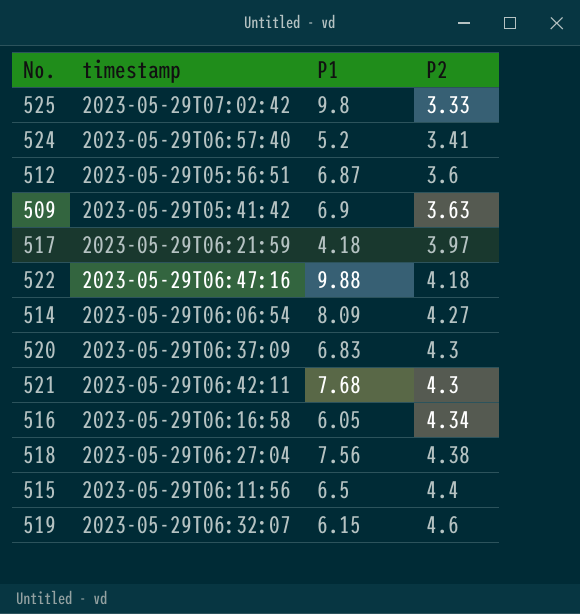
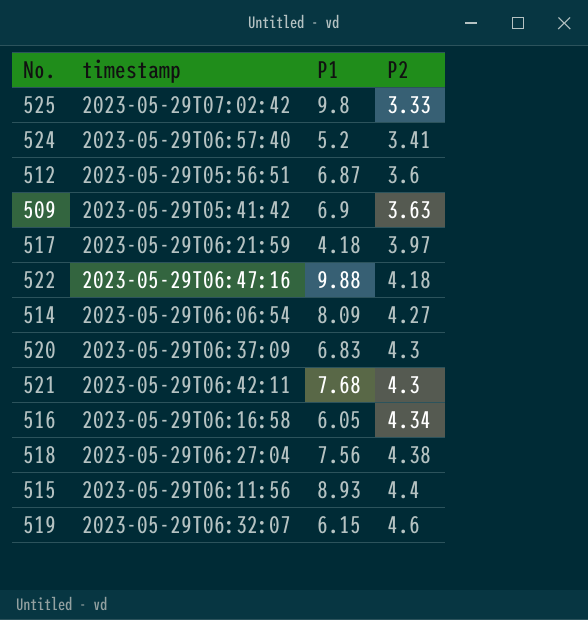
515 | P1: 6.5 -> 8.93

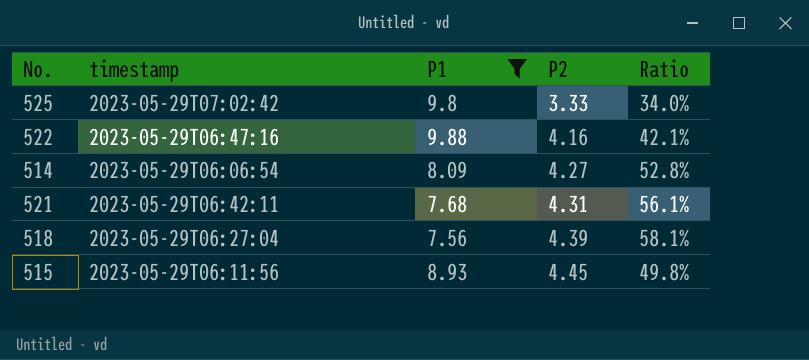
filter: none -> P1 >= 7.56
column Ratio | formula: none -> [P2] / [P1]
522 | P2: 4.18 -> 4.16
521 | P2: 4.3 -> 4.31
518 | P2: 4.38 -> 4.39
515 | P2: 4.4 -> 4.45

